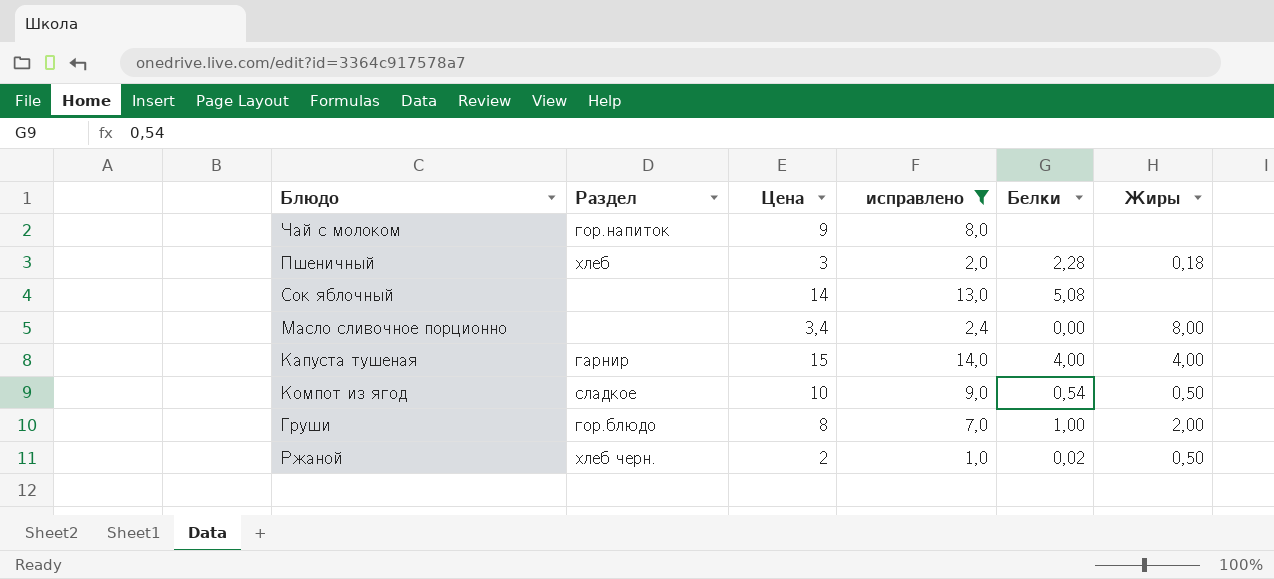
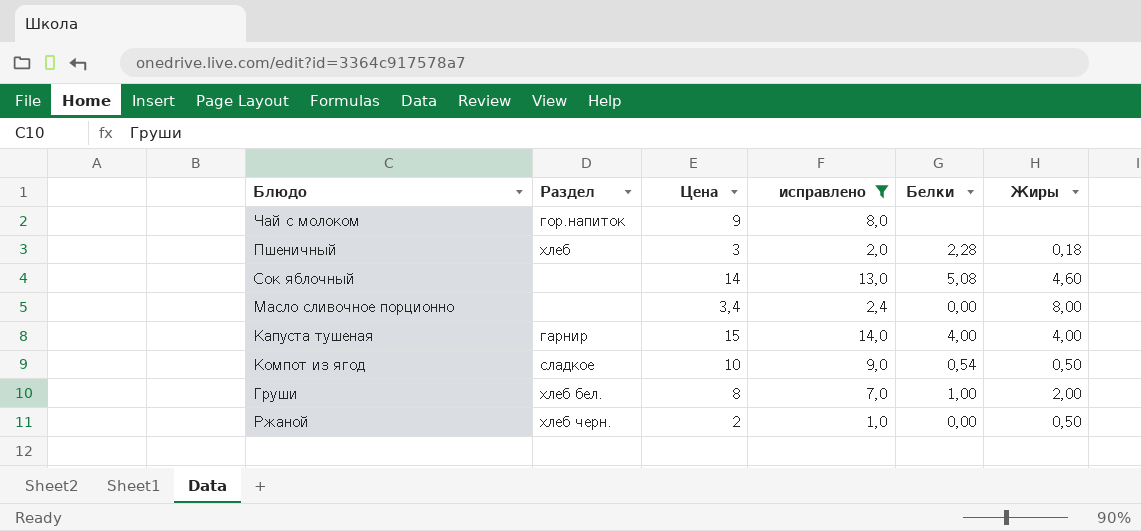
Сок яблочный | Жиры: none -> 4,60
Груши | Раздел: гор.блюдо -> хлеб бел.
Ржаной | Белки: 0,02 -> 0,00

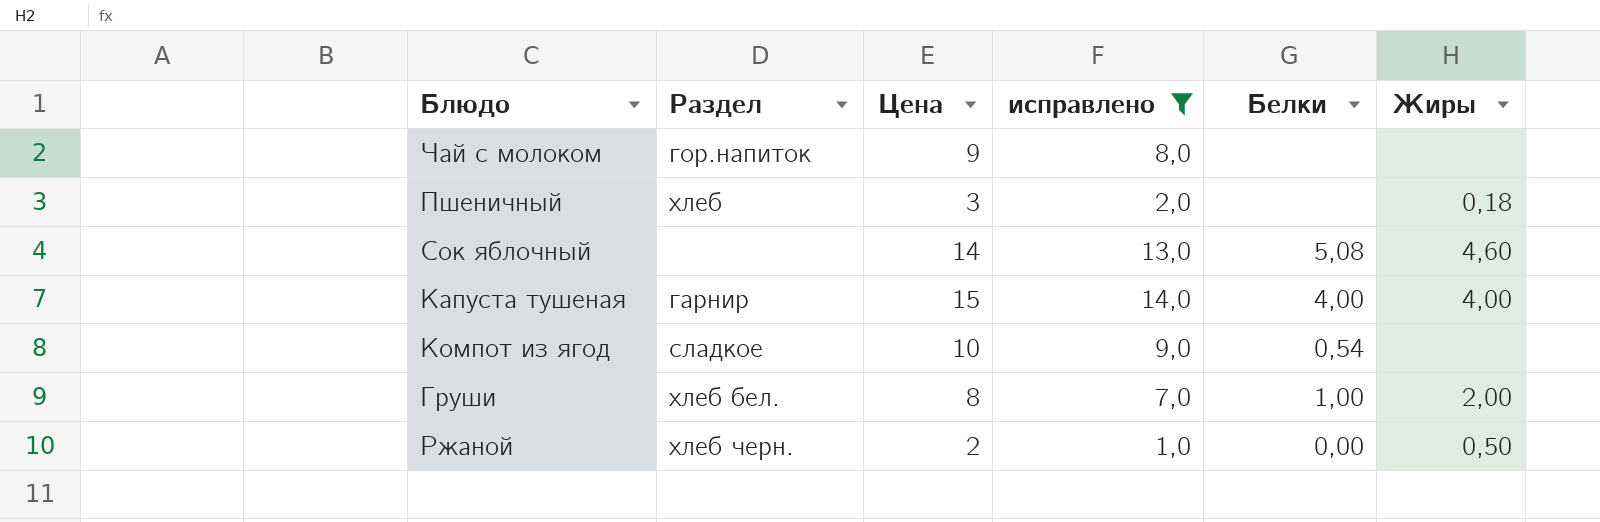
row Масло сливочное порционно: none | 3,4 | 2,4 | 0,00 | 8,00 -> none
Пшеничный | Белки: 2,28 -> none
Компот из ягод | Жиры: 0,50 -> none

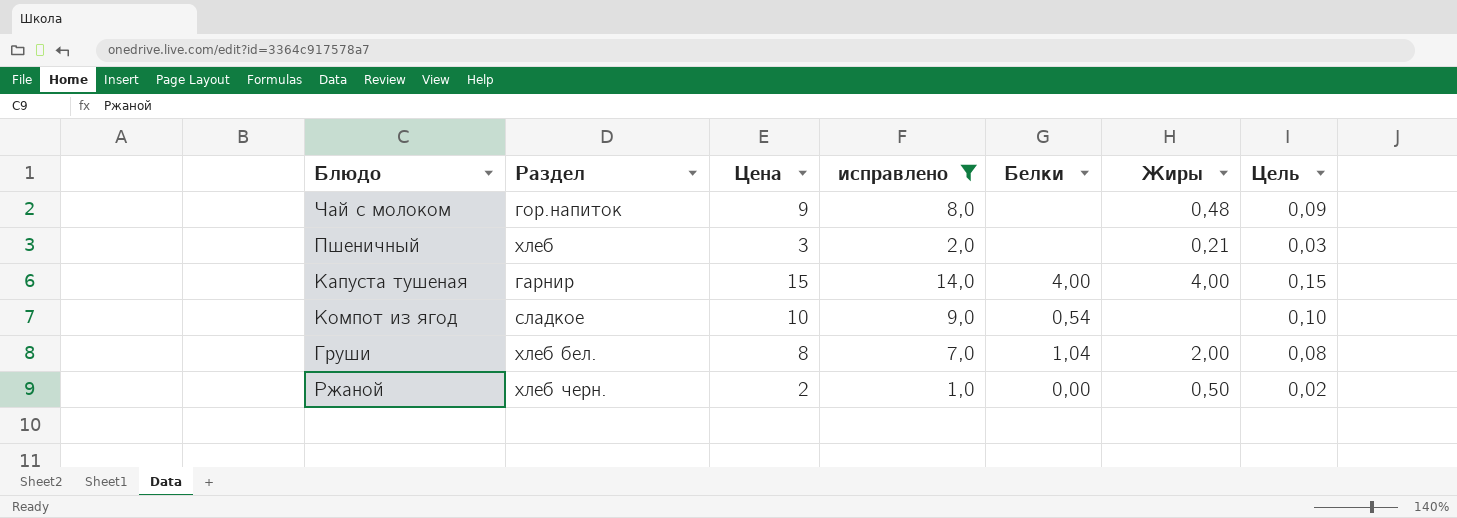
column Цель | formula: none -> [Цена] * 0,01
row Сок яблочный: none | 14 | 13,0 | 5,08 | 4,60 -> none
Чай с молоком | Жиры: none -> 0,48
Пшеничный | Жиры: 0,18 -> 0,21
Груши | Белки: 1,00 -> 1,04

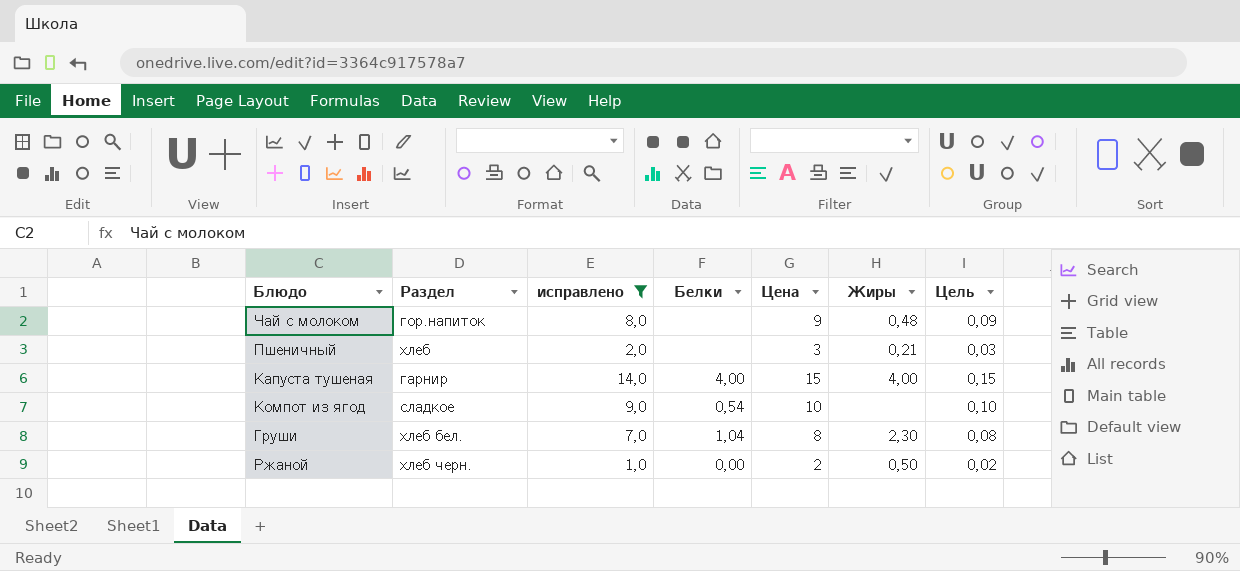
column Цена | position: 3 -> 5
Груши | Жиры: 2,00 -> 2,30

